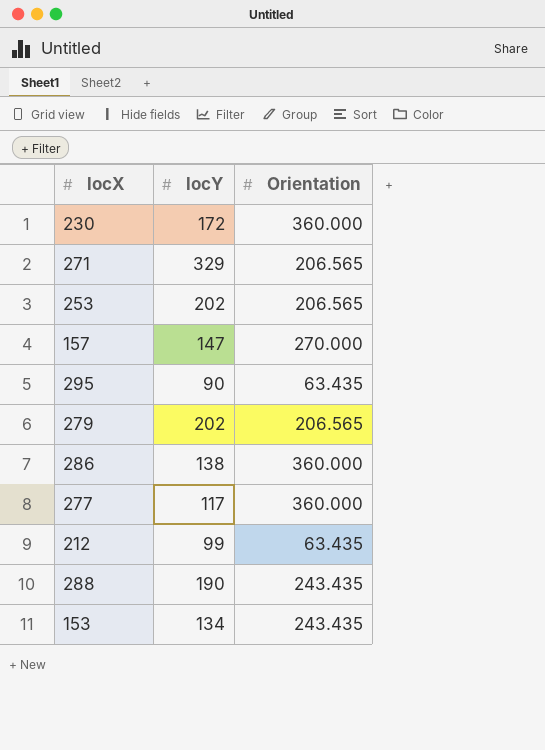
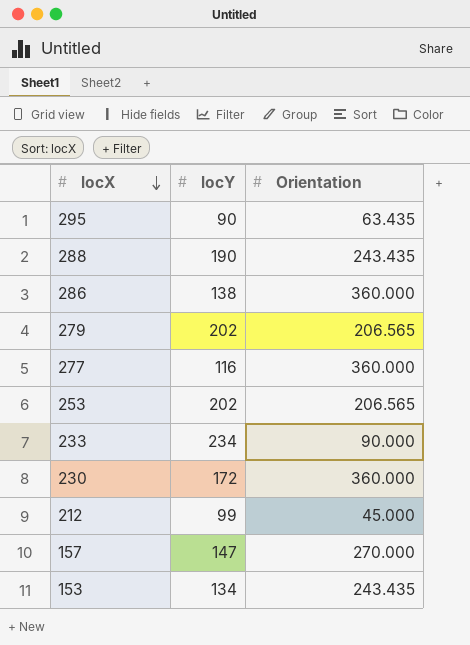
row order: none -> locX descending
row 271: 329 | 206.565 -> none
277 | locY: 117 -> 116
row 233: none -> 234 | 90.000
212 | Orientation: 63.435 -> 45.000

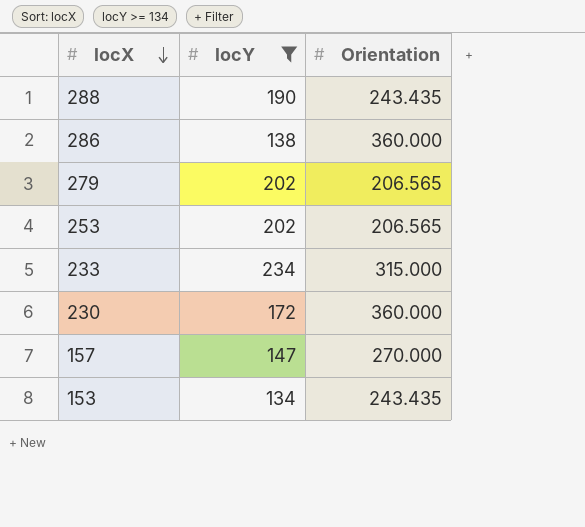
filter: none -> locY >= 134
233 | Orientation: 90.000 -> 315.000

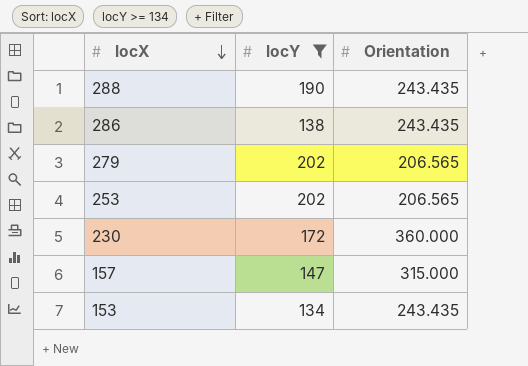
row 233: 234 | 315.000 -> none
286 | Orientation: 360.000 -> 243.435
157 | Orientation: 270.000 -> 315.000

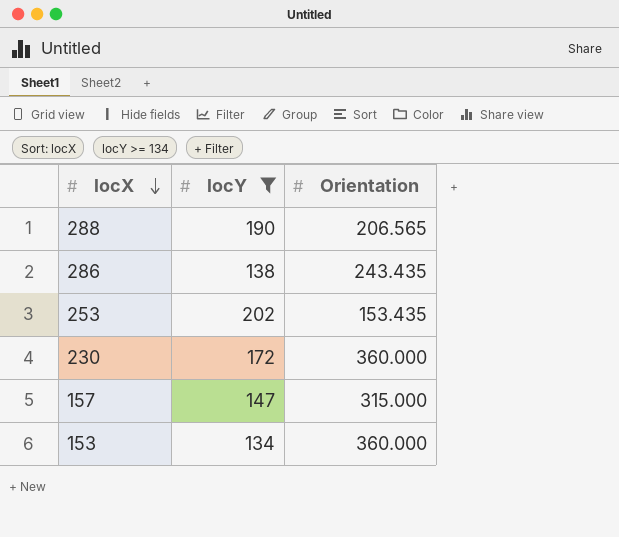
row 279: 202 | 206.565 -> none
288 | Orientation: 243.435 -> 206.565
253 | Orientation: 206.565 -> 153.435
153 | Orientation: 243.435 -> 360.000

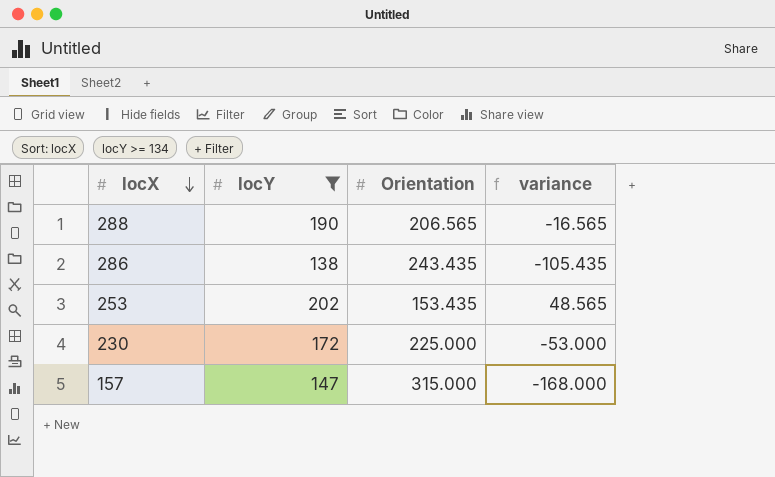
column variance | formula: none -> [locY] - [Orientation]
row 153: 134 | 360.000 -> none
230 | Orientation: 360.000 -> 225.000

